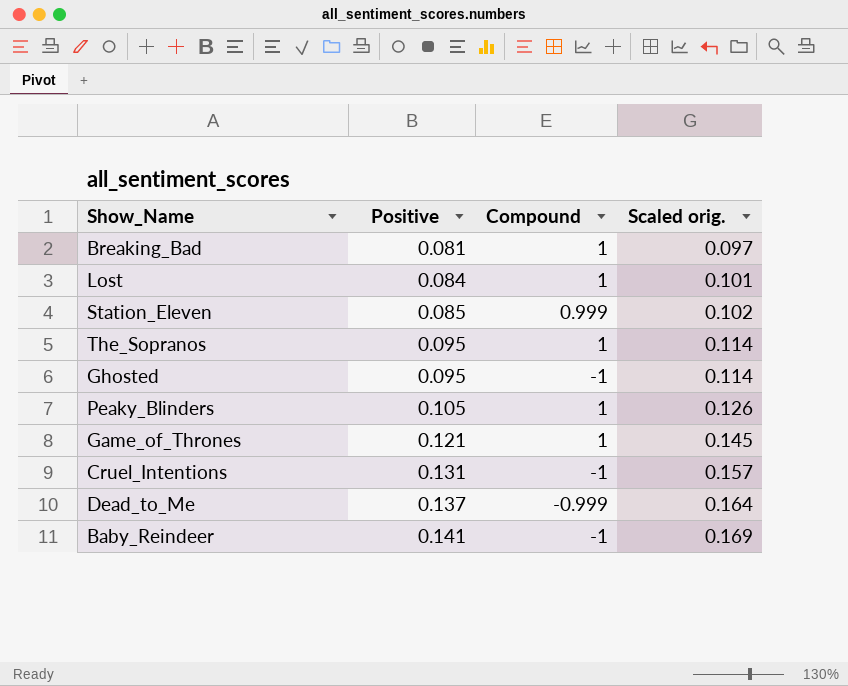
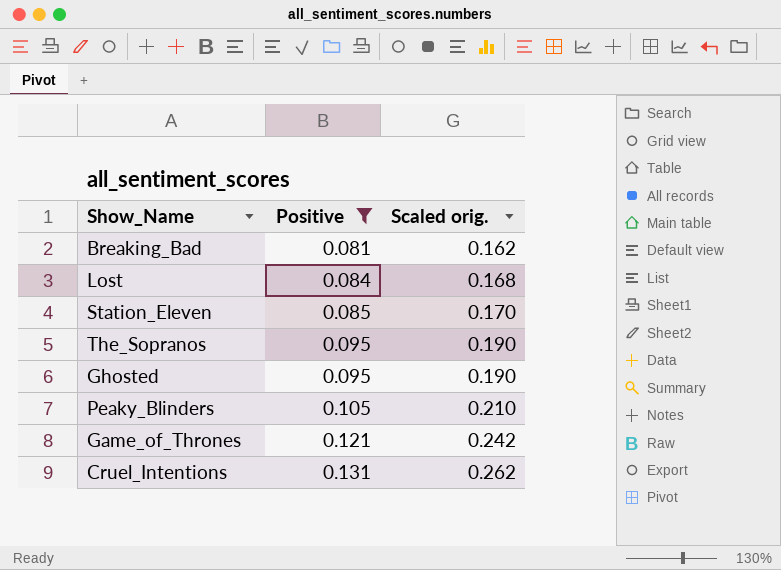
filter: none -> Positive <= 0.131
column Compound | position: 3 -> none
column Scaled orig. | formula: [Positive] * 1.2 -> [Positive] * 2

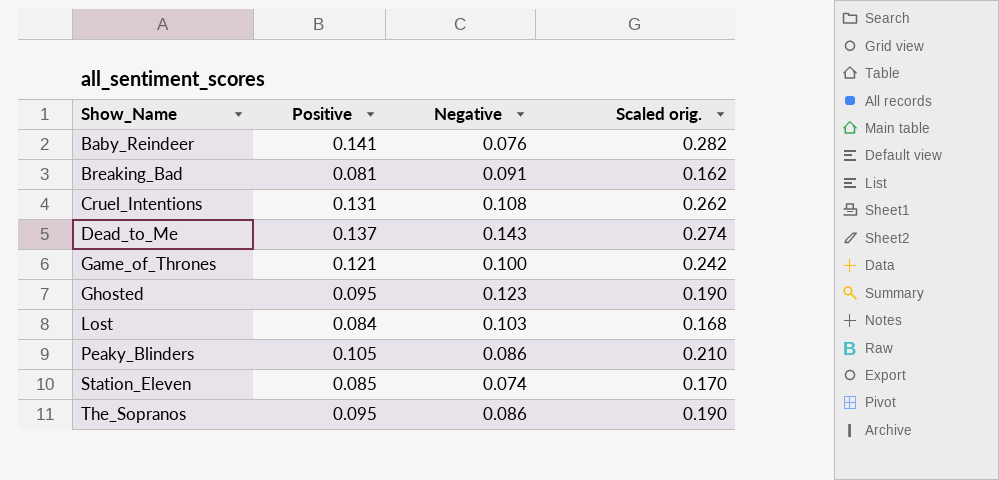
filter: Positive <= 0.131 -> none
row order: Positive ascending -> Show_Name ascending
column Negative | position: none -> 3

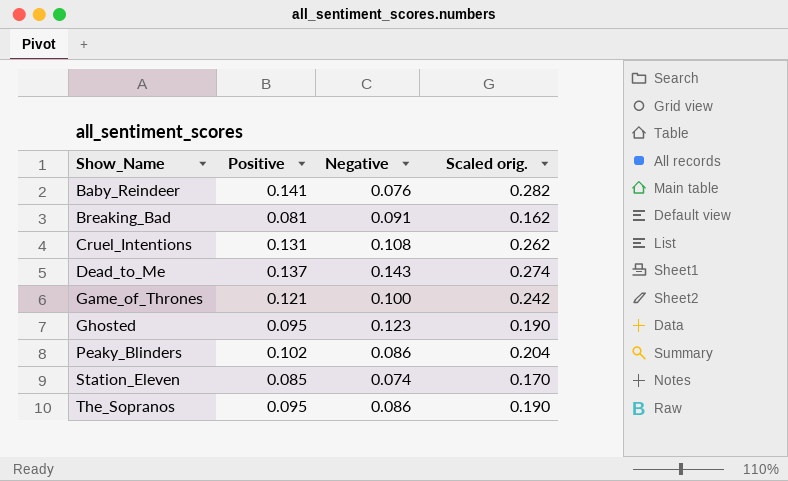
row Lost: 0.084 | 0.103 | 0.168 -> none
Peaky_Blinders | Positive: 0.105 -> 0.102
Peaky_Blinders | Scaled orig.: 0.210 -> 0.204

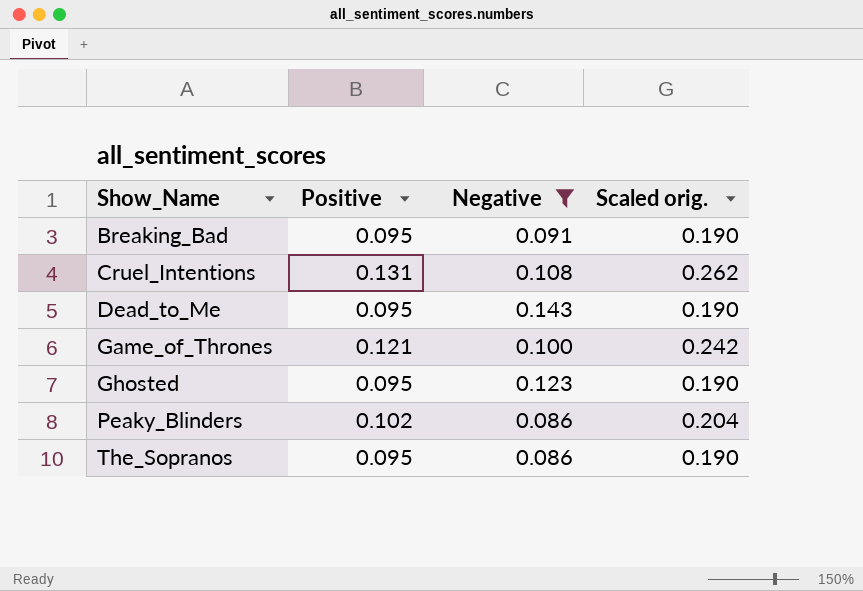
filter: none -> Negative >= 0.086
Breaking_Bad | Positive: 0.081 -> 0.095
Breaking_Bad | Scaled orig.: 0.162 -> 0.190
Dead_to_Me | Positive: 0.137 -> 0.095
Dead_to_Me | Scaled orig.: 0.274 -> 0.190

